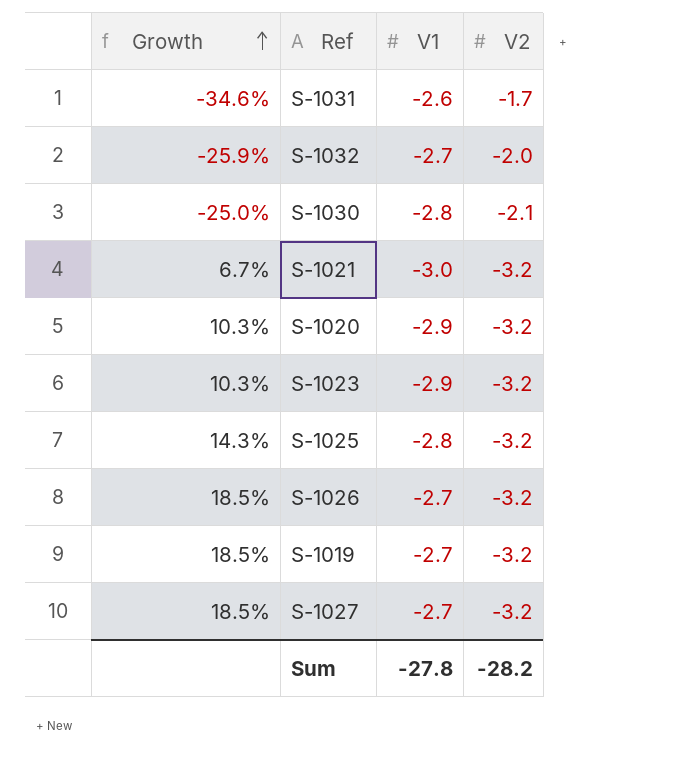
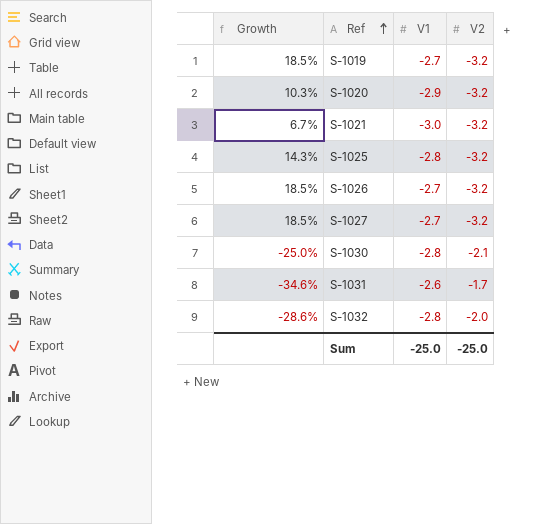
row order: Growth ascending -> Ref ascending
row S-1023: 10.3% | -2.9 | -3.2 -> none
S-1032 | Growth: -25.9% -> -28.6%
S-1032 | V1: -2.7 -> -2.8
Sum | V1: -27.8 -> -25.0
Sum | V2: -28.2 -> -25.0

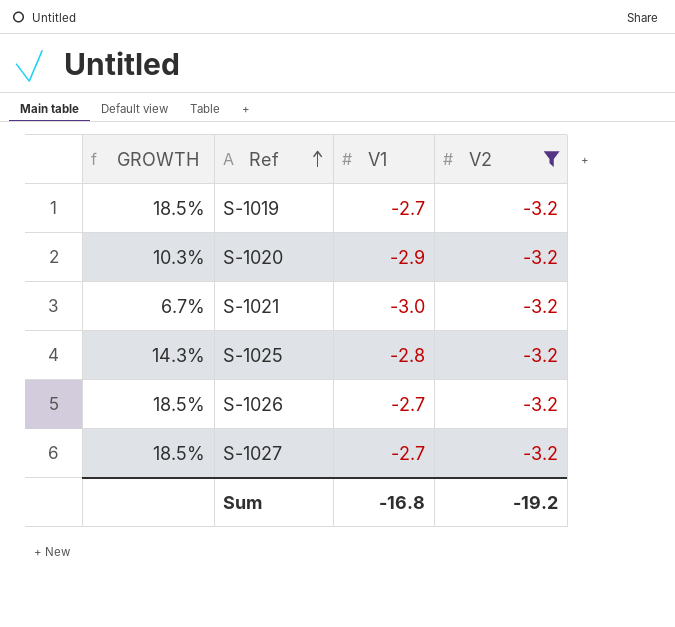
filter: none -> V2 = -3.2
column name: Growth -> GROWTH
Sum | V1: -25.0 -> -16.8
Sum | V2: -25.0 -> -19.2

